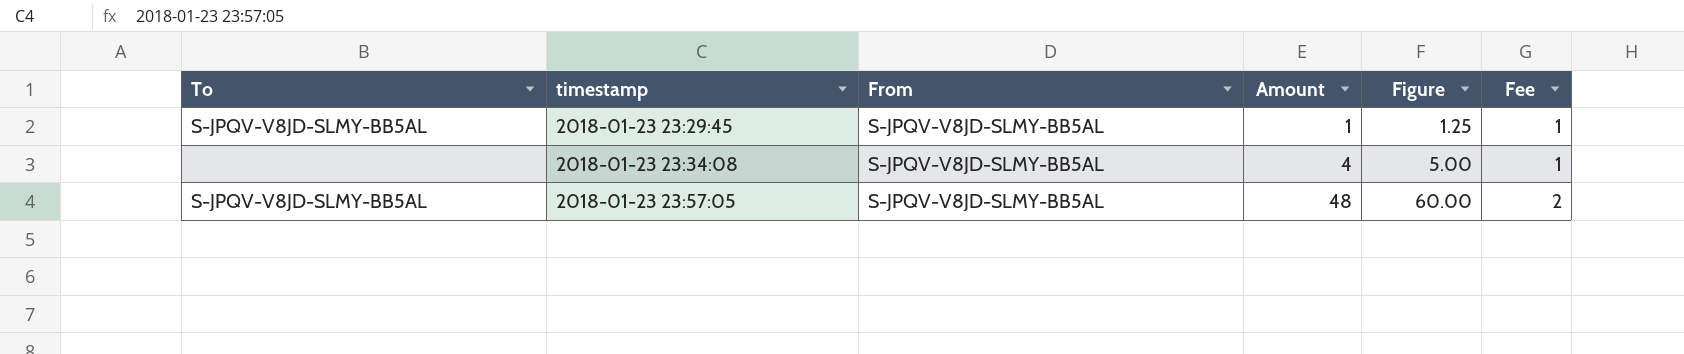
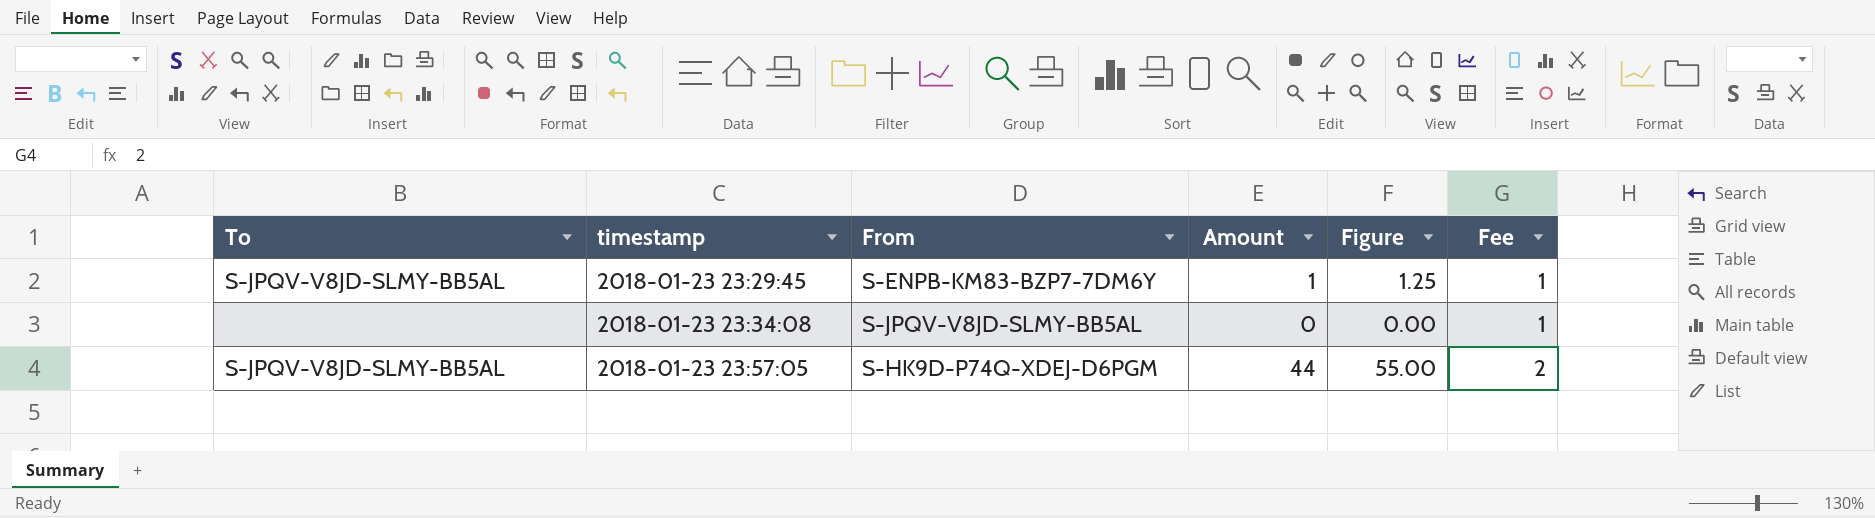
2018-01-23 23:29:45 | From: S-JPQV-V8JD-SLMY-BB5AL -> S-ENPB-KM83-BZP7-7DM6Y
2018-01-23 23:34:08 | Amount: 4 -> 0
2018-01-23 23:34:08 | Figure: 5.00 -> 0.00
2018-01-23 23:57:05 | From: S-JPQV-V8JD-SLMY-BB5AL -> S-HK9D-P74Q-XDEJ-D6PGM
2018-01-23 23:57:05 | Amount: 48 -> 44
2018-01-23 23:57:05 | Figure: 60.00 -> 55.00

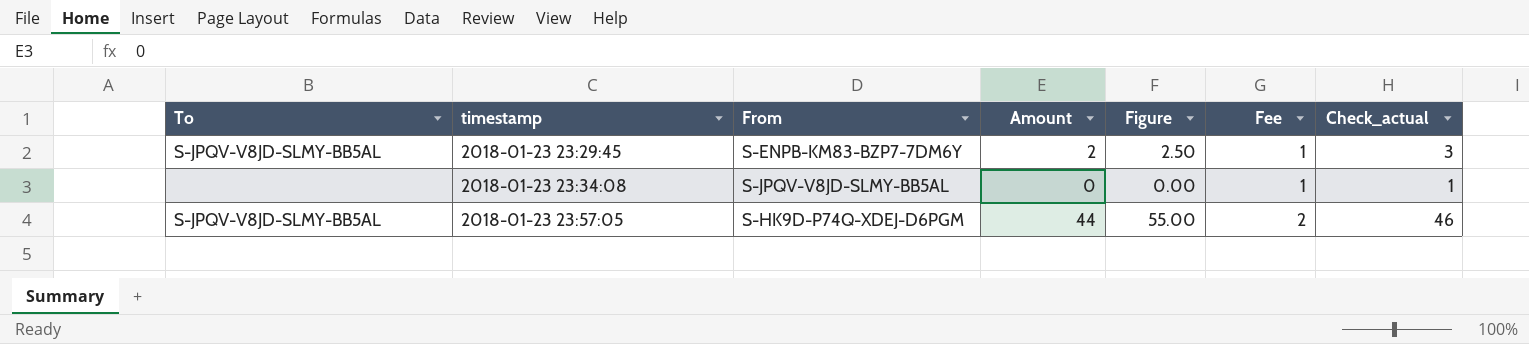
column Check_actual | formula: none -> [Amount] + [Fee]
2018-01-23 23:29:45 | Amount: 1 -> 2
2018-01-23 23:29:45 | Figure: 1.25 -> 2.50

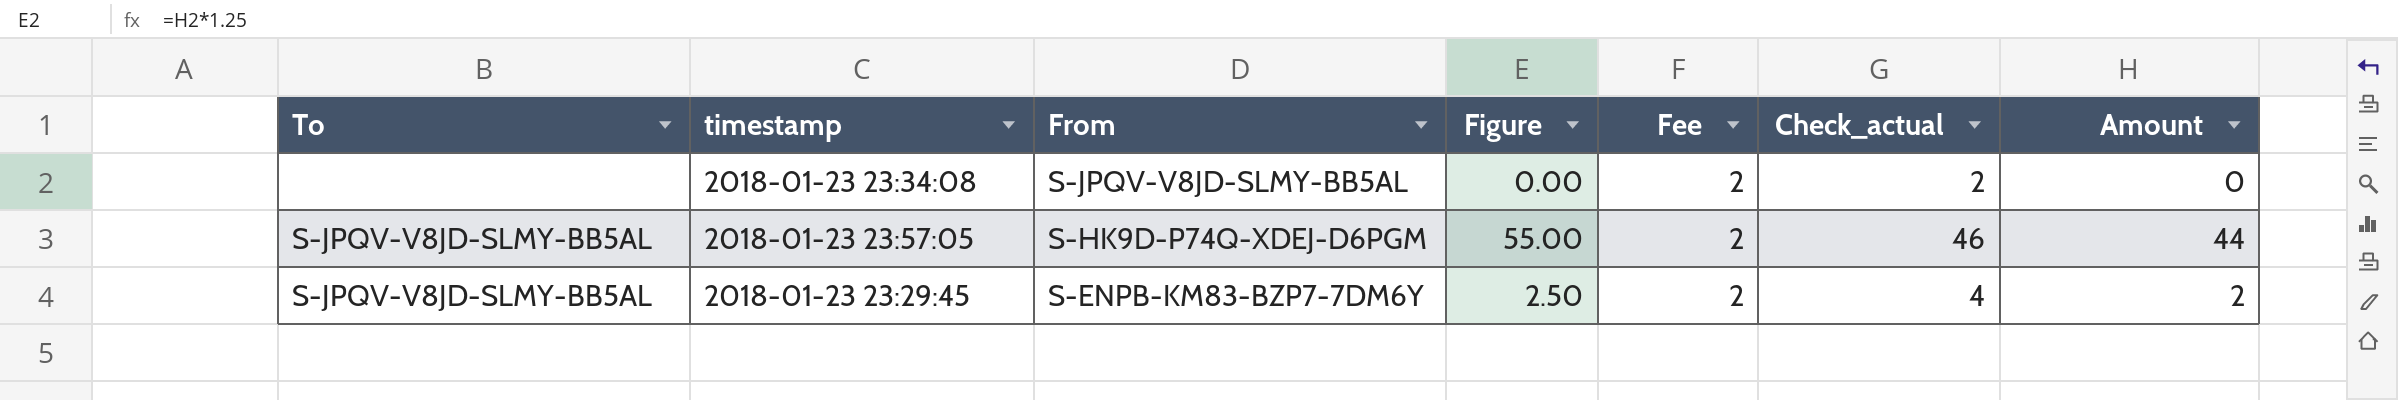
row order: timestamp ascending -> From descending
column Amount | position: 4 -> 7
2018-01-23 23:34:08 | Fee: 1 -> 2
2018-01-23 23:34:08 | Check_actual: 1 -> 2
2018-01-23 23:29:45 | Fee: 1 -> 2
2018-01-23 23:29:45 | Check_actual: 3 -> 4

